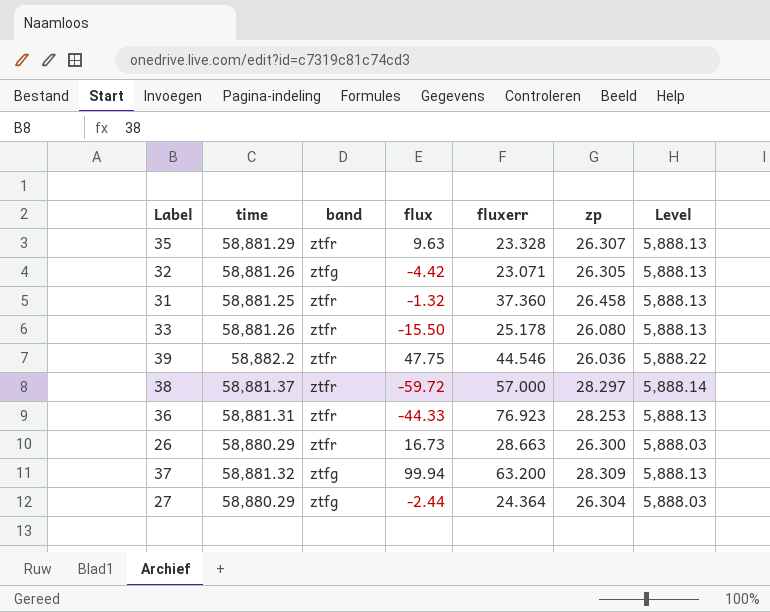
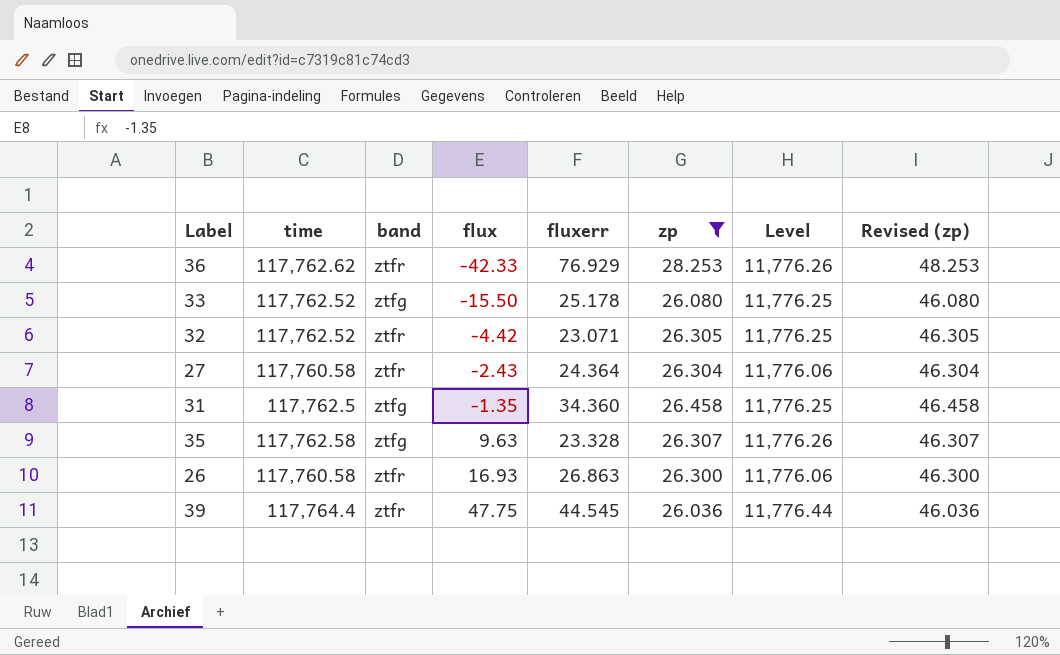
filter: none -> zp <= 28.253
row order: none -> flux ascending
column Revised (zp) | formula: none -> [zp] + 20
36 | time: 58,881.31 -> 117,762.62
36 | flux: -44.33 -> -42.33
36 | fluxerr: 76.923 -> 76.929
36 | Level: 5,888.13 -> 11,776.26
33 | time: 58,881.26 -> 117,762.52
33 | band: ztfr -> ztfg
33 | Level: 5,888.13 -> 11,776.25
32 | time: 58,881.26 -> 117,762.52
32 | band: ztfg -> ztfr
32 | Level: 5,888.13 -> 11,776.25
27 | time: 58,880.29 -> 117,760.58
27 | band: ztfg -> ztfr
27 | flux: -2.44 -> -2.43
27 | Level: 5,888.03 -> 11,776.06
31 | time: 58,881.25 -> 117,762.5
31 | band: ztfr -> ztfg
31 | flux: -1.32 -> -1.35
31 | fluxerr: 37.360 -> 34.360
31 | Level: 5,888.13 -> 11,776.25
35 | time: 58,881.29 -> 117,762.58
35 | band: ztfr -> ztfg
35 | Level: 5,888.13 -> 11,776.26
26 | time: 58,880.29 -> 117,760.58
26 | flux: 16.73 -> 16.93
26 | fluxerr: 28.663 -> 26.863
26 | Level: 5,888.03 -> 11,776.06
39 | time: 58,882.2 -> 117,764.4
39 | fluxerr: 44.546 -> 44.545
39 | Level: 5,888.22 -> 11,776.44

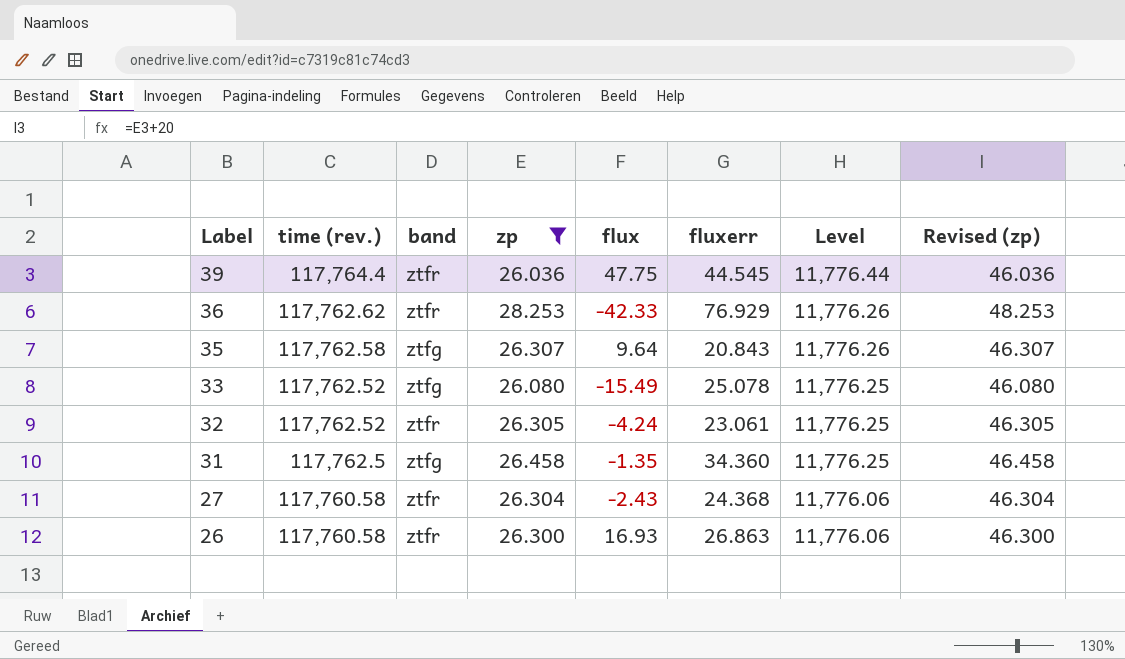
row order: flux ascending -> Label descending
column name: time -> time (rev.)
column zp | position: 6 -> 4
35 | flux: 9.63 -> 9.64
35 | fluxerr: 23.328 -> 20.843
33 | flux: -15.50 -> -15.49
33 | fluxerr: 25.178 -> 25.078
32 | flux: -4.42 -> -4.24
32 | fluxerr: 23.071 -> 23.061
27 | fluxerr: 24.364 -> 24.368

